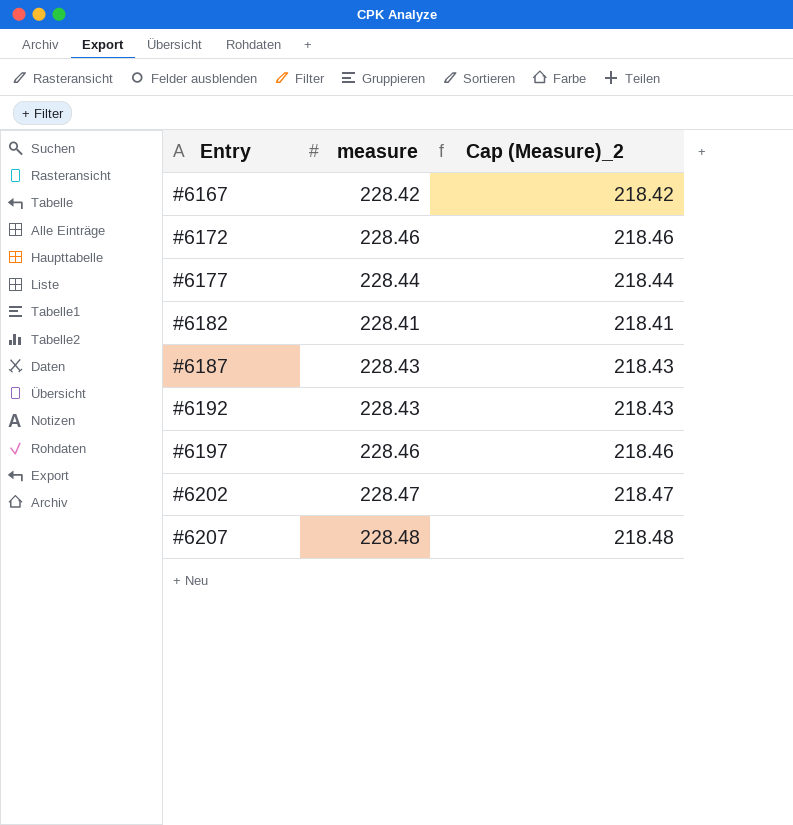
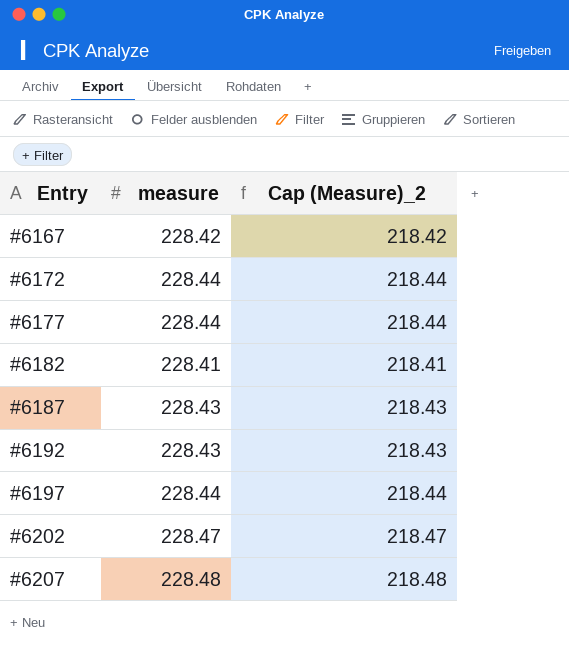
#6172 | measure: 228.46 -> 228.44
#6172 | Cap (Measure)_2: 218.46 -> 218.44
#6197 | measure: 228.46 -> 228.44
#6197 | Cap (Measure)_2: 218.46 -> 218.44

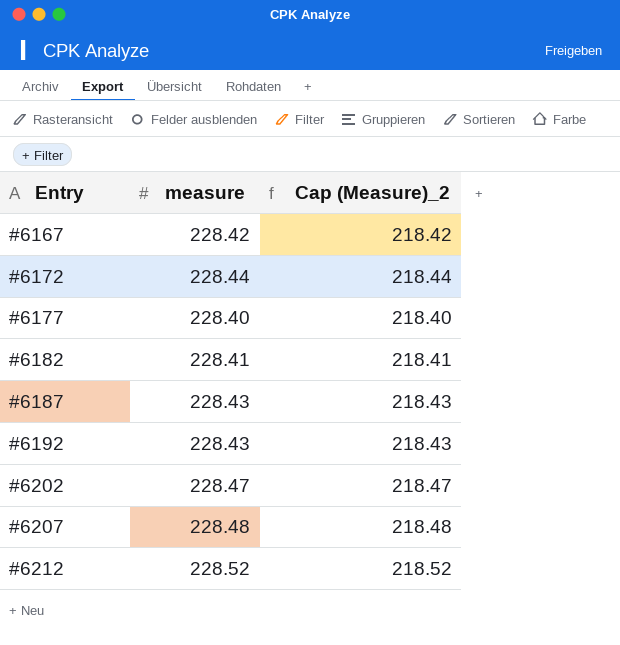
row #6197: 228.44 | 218.44 -> none
#6177 | measure: 228.44 -> 228.40
#6177 | Cap (Measure)_2: 218.44 -> 218.40
row #6212: none -> 228.52 | 218.52

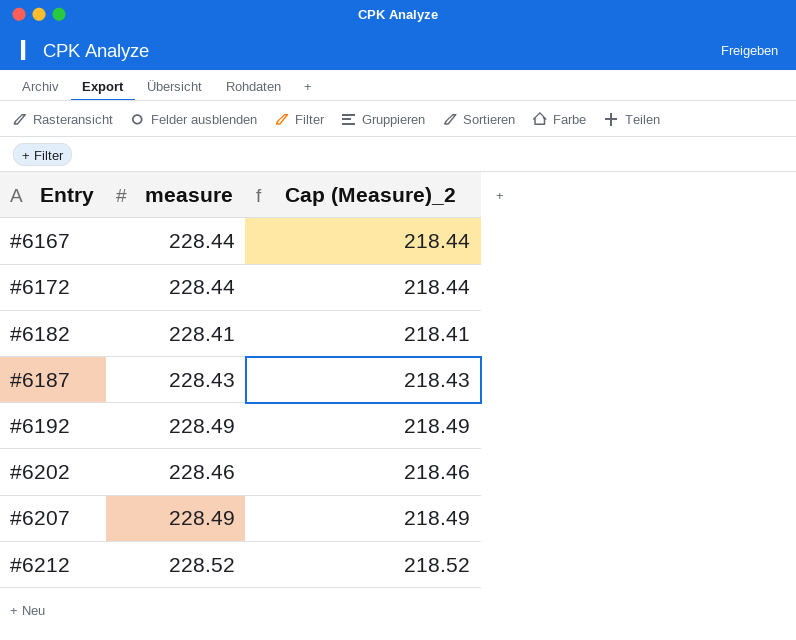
row #6177: 228.40 | 218.40 -> none
#6167 | measure: 228.42 -> 228.44
#6167 | Cap (Measure)_2: 218.42 -> 218.44
#6192 | measure: 228.43 -> 228.49
#6192 | Cap (Measure)_2: 218.43 -> 218.49
#6202 | measure: 228.47 -> 228.46
#6202 | Cap (Measure)_2: 218.47 -> 218.46
#6207 | measure: 228.48 -> 228.49
#6207 | Cap (Measure)_2: 218.48 -> 218.49

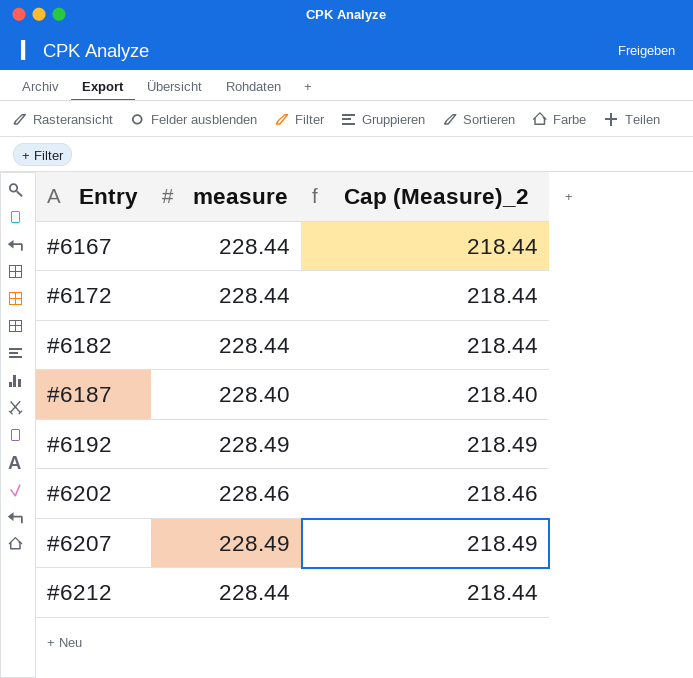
#6182 | measure: 228.41 -> 228.44
#6182 | Cap (Measure)_2: 218.41 -> 218.44
#6187 | measure: 228.43 -> 228.40
#6187 | Cap (Measure)_2: 218.43 -> 218.40
#6212 | measure: 228.52 -> 228.44
#6212 | Cap (Measure)_2: 218.52 -> 218.44

